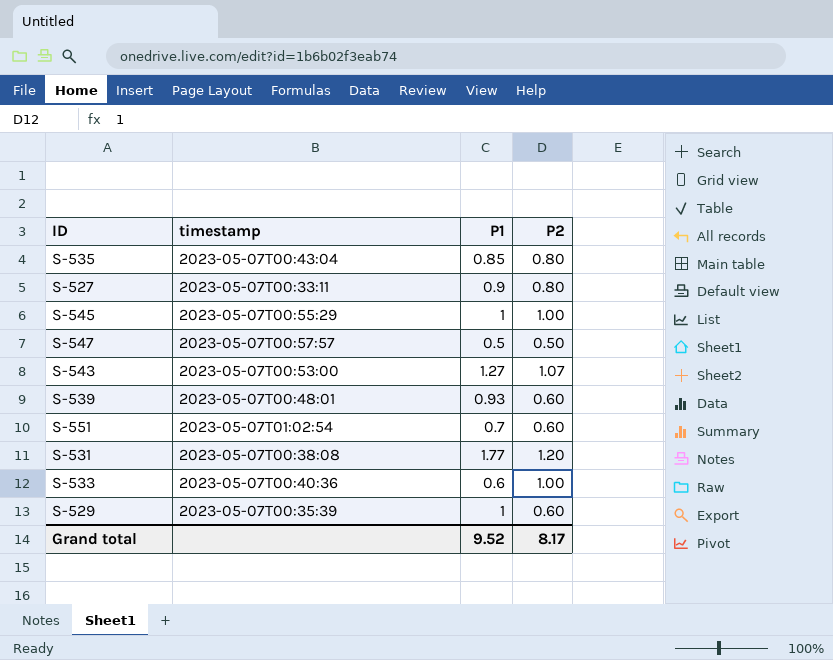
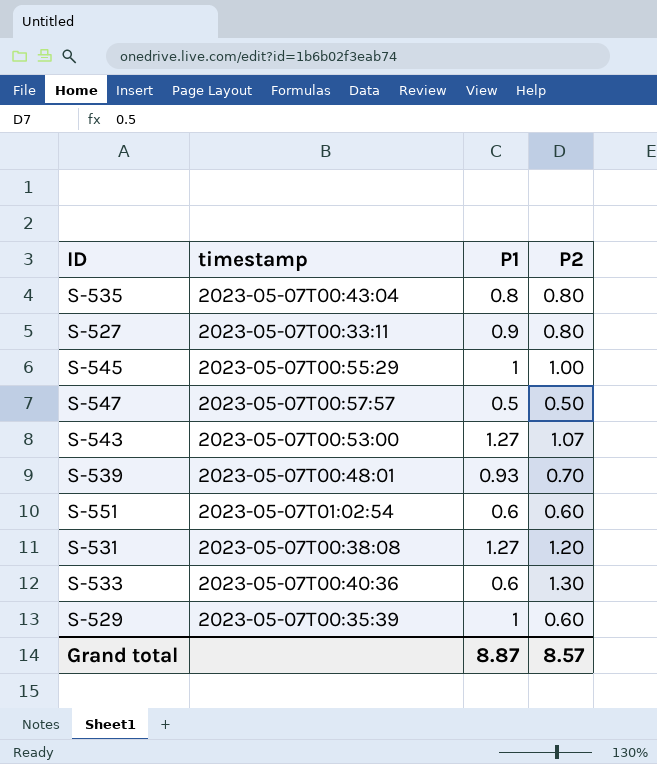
S-535 | P1: 0.85 -> 0.8
S-539 | P2: 0.60 -> 0.70
S-551 | P1: 0.7 -> 0.6
S-531 | P1: 1.77 -> 1.27
S-533 | P2: 1.00 -> 1.30
Grand total | P1: 9.52 -> 8.87
Grand total | P2: 8.17 -> 8.57

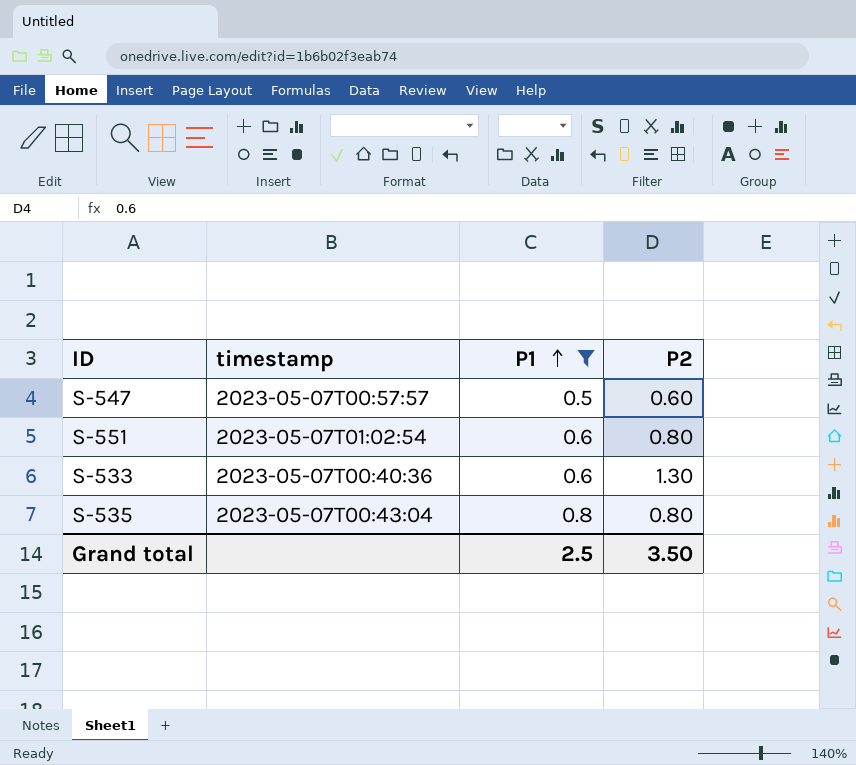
filter: none -> P1 <= 0.8
row order: none -> P1 ascending
S-547 | P2: 0.50 -> 0.60
S-551 | P2: 0.60 -> 0.80
Grand total | P1: 8.87 -> 2.5
Grand total | P2: 8.57 -> 3.50

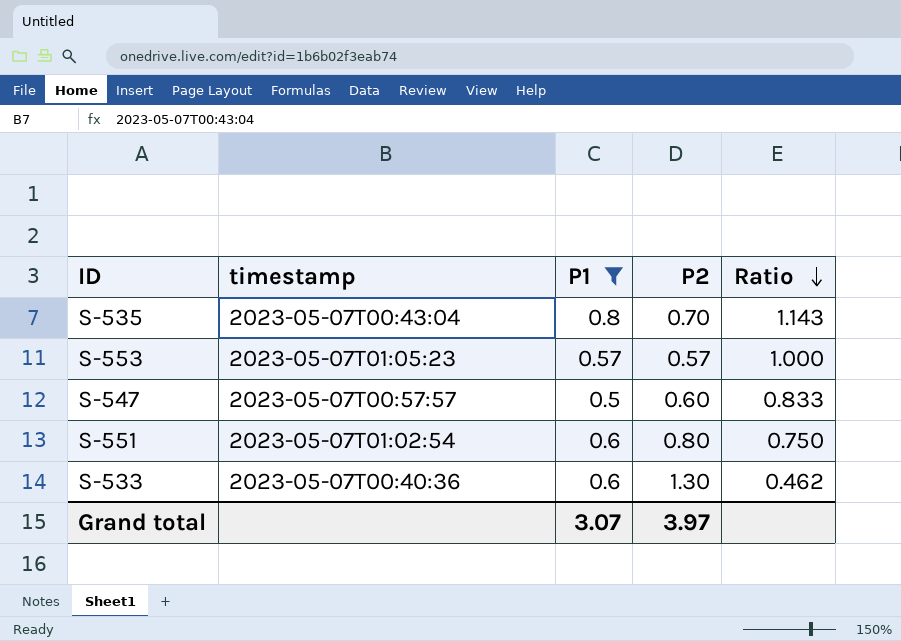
row order: P1 ascending -> Ratio descending
column Ratio | formula: none -> [P1] / [P2]
S-535 | P2: 0.80 -> 0.70
row S-553: none -> 2023-05-07T01:05:23 | 0.57 | 0.57 | 1.000
Grand total | P1: 2.5 -> 3.07
Grand total | P2: 3.50 -> 3.97

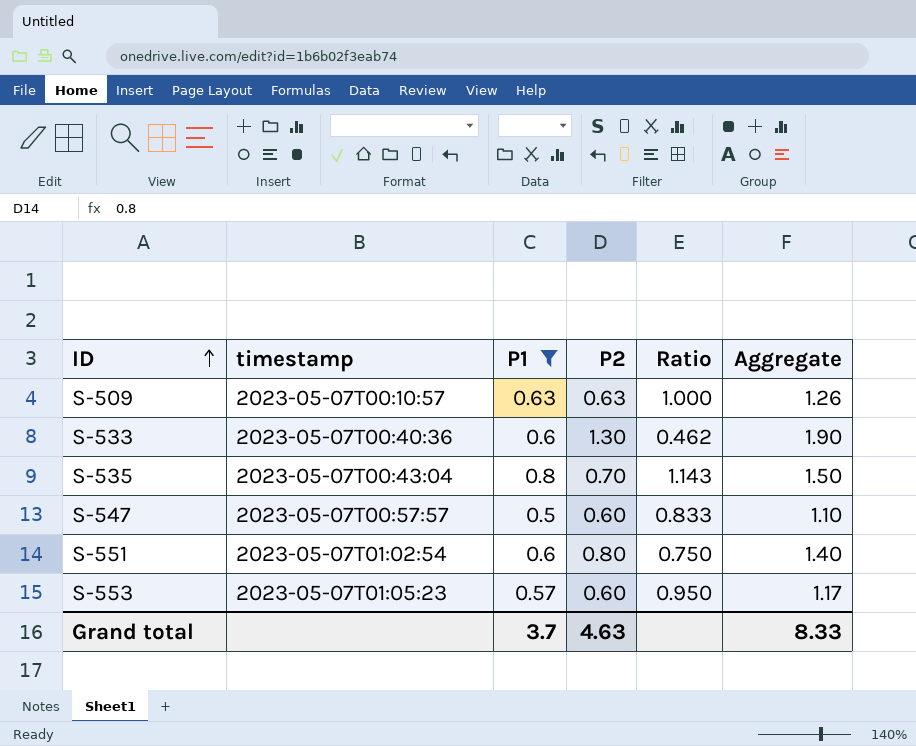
row order: Ratio descending -> ID ascending
column Aggregate | formula: none -> [P1] + [P2]
row S-509: none -> 2023-05-07T00:10:57 | 0.63 | 0.63 | 1.000 | 1.26
S-553 | P2: 0.57 -> 0.60
S-553 | Ratio: 1.000 -> 0.950
Grand total | P1: 3.07 -> 3.7
Grand total | P2: 3.97 -> 4.63

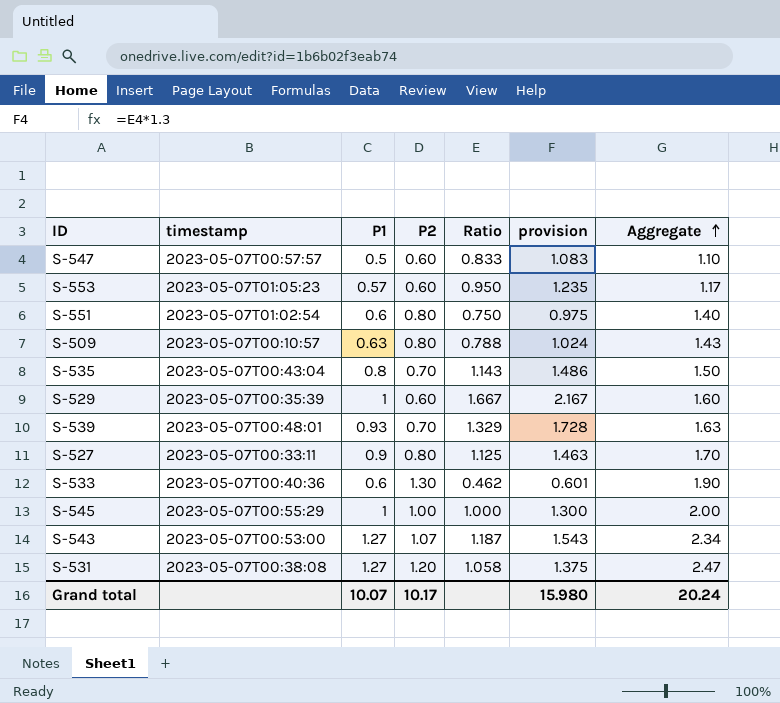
filter: P1 <= 0.8 -> none
row order: ID ascending -> Aggregate ascending
column provision | formula: none -> [Ratio] * 1.3
S-509 | P2: 0.63 -> 0.80
S-509 | Ratio: 1.000 -> 0.788
S-509 | Aggregate: 1.26 -> 1.43
Grand total | P1: 3.7 -> 10.07
Grand total | P2: 4.63 -> 10.17
Grand total | Aggregate: 8.33 -> 20.24

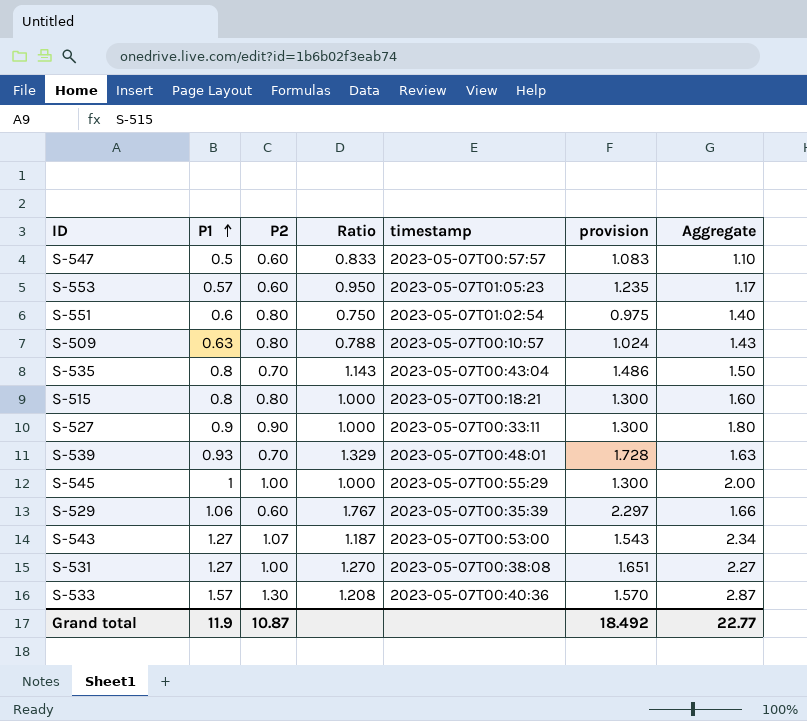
row order: Aggregate ascending -> P1 ascending
column timestamp | position: 2 -> 5
row S-515: none -> 0.8 | 0.80 | 1.000 | 2023-05-07T00:18:21 | 1.300 | 1.60
S-527 | P2: 0.80 -> 0.90
S-527 | Ratio: 1.125 -> 1.000
S-527 | provision: 1.463 -> 1.300
S-527 | Aggregate: 1.70 -> 1.80
S-529 | P1: 1 -> 1.06
S-529 | Ratio: 1.667 -> 1.767
S-529 | provision: 2.167 -> 2.297
S-529 | Aggregate: 1.60 -> 1.66
S-531 | P2: 1.20 -> 1.00
S-531 | Ratio: 1.058 -> 1.270
S-531 | provision: 1.375 -> 1.651
S-531 | Aggregate: 2.47 -> 2.27
S-533 | P1: 0.6 -> 1.57
S-533 | Ratio: 0.462 -> 1.208
S-533 | provision: 0.601 -> 1.570
S-533 | Aggregate: 1.90 -> 2.87
Grand total | P1: 10.07 -> 11.9
Grand total | P2: 10.17 -> 10.87
Grand total | provision: 15.980 -> 18.492
Grand total | Aggregate: 20.24 -> 22.77

